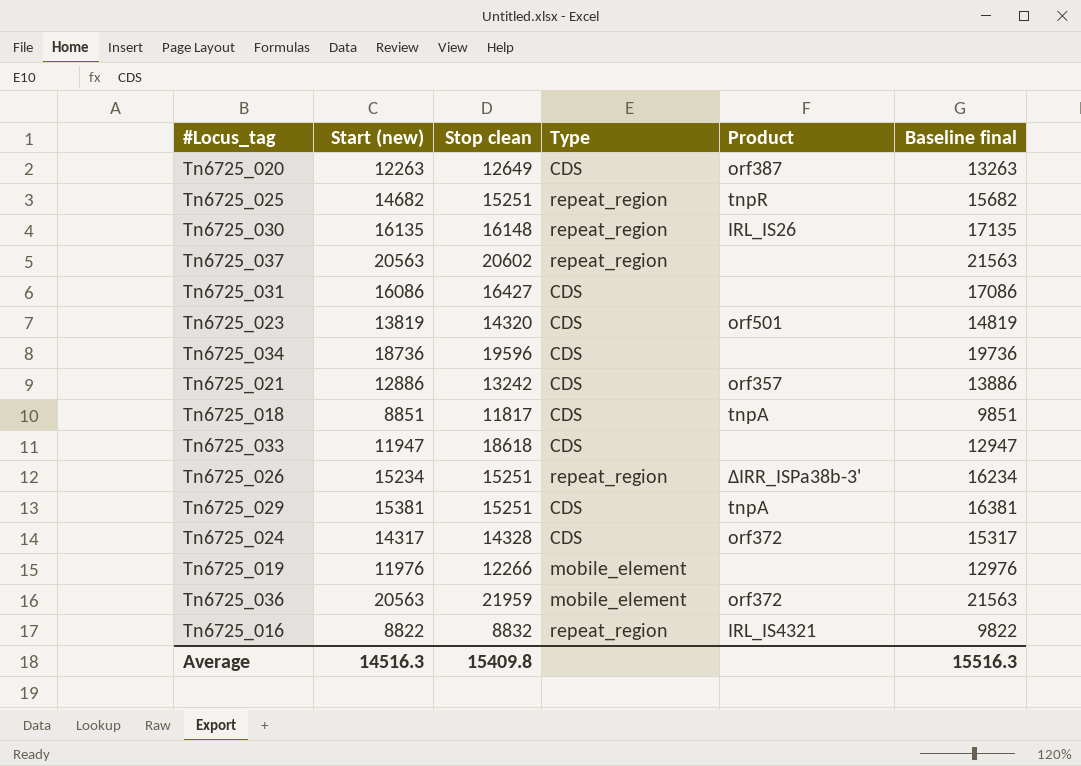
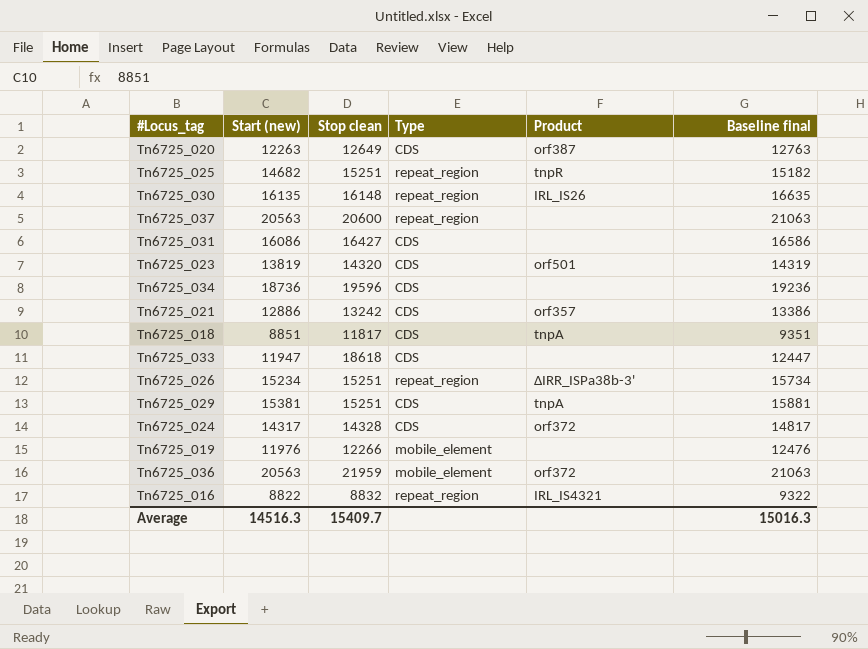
column Baseline final | formula: [Start (new)] + 1000 -> [Start (new)] + 500
Tn6725_037 | Stop clean: 20602 -> 20600
Average | Stop clean: 15409.8 -> 15409.7
Average | Baseline final: 15516.3 -> 15016.3

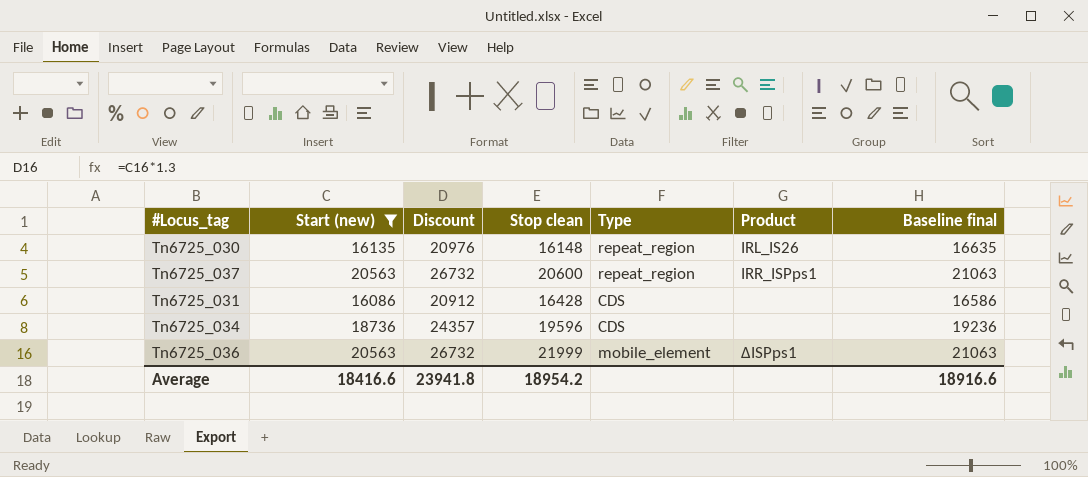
filter: none -> Start (new) >= 16086
column Discount | formula: none -> [Start (new)] * 1.3
Tn6725_037 | Product: none -> IRR_ISPps1
Tn6725_031 | Stop clean: 16427 -> 16428
Tn6725_036 | Stop clean: 21959 -> 21999
Tn6725_036 | Product: orf372 -> ΔISPps1
Average | Start (new): 14516.3 -> 18416.6
Average | Stop clean: 15409.7 -> 18954.2
Average | Baseline final: 15016.3 -> 18916.6

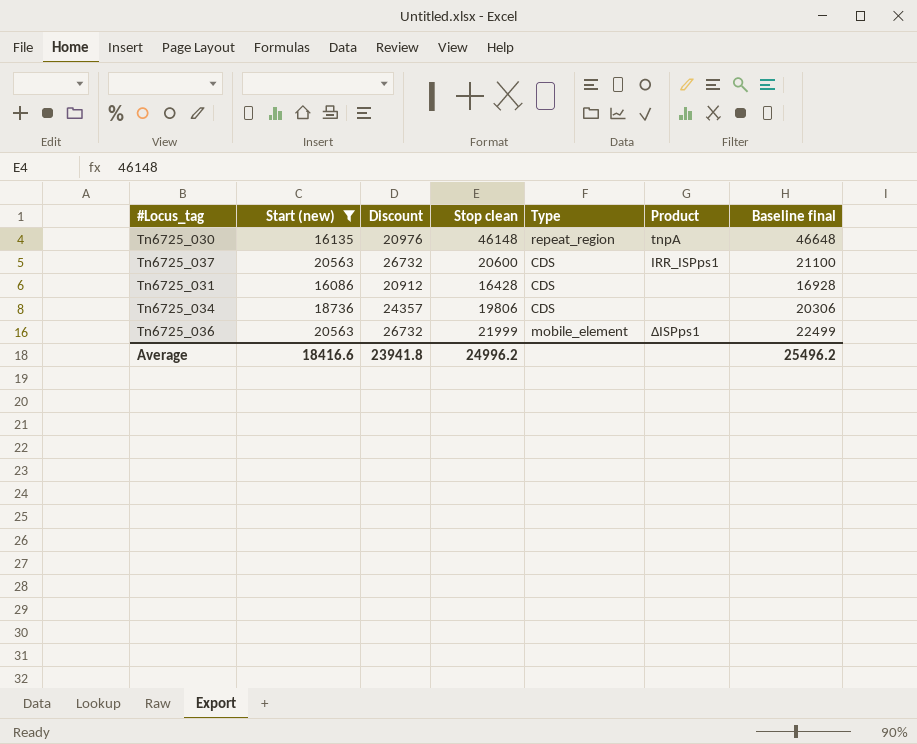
column Baseline final | formula: [Start (new)] + 500 -> [Stop clean] + 500
Tn6725_030 | Stop clean: 16148 -> 46148
Tn6725_030 | Product: IRL_IS26 -> tnpA
Tn6725_037 | Type: repeat_region -> CDS
Tn6725_034 | Stop clean: 19596 -> 19806
Average | Stop clean: 18954.2 -> 24996.2
Average | Baseline final: 18916.6 -> 25496.2

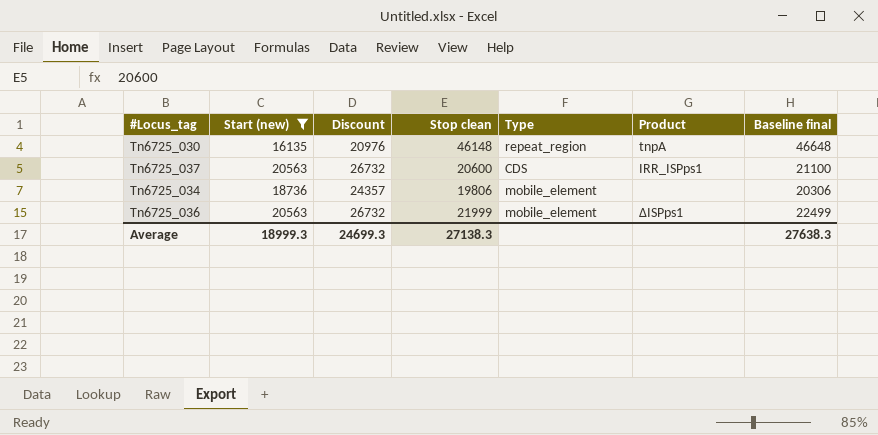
row Tn6725_031: 16086 | 20912 | 16428 | CDS | none | 16928 -> none
Tn6725_034 | Type: CDS -> mobile_element
Average | Start (new): 18416.6 -> 18999.3
Average | Discount: 23941.8 -> 24699.3
Average | Stop clean: 24996.2 -> 27138.3
Average | Baseline final: 25496.2 -> 27638.3

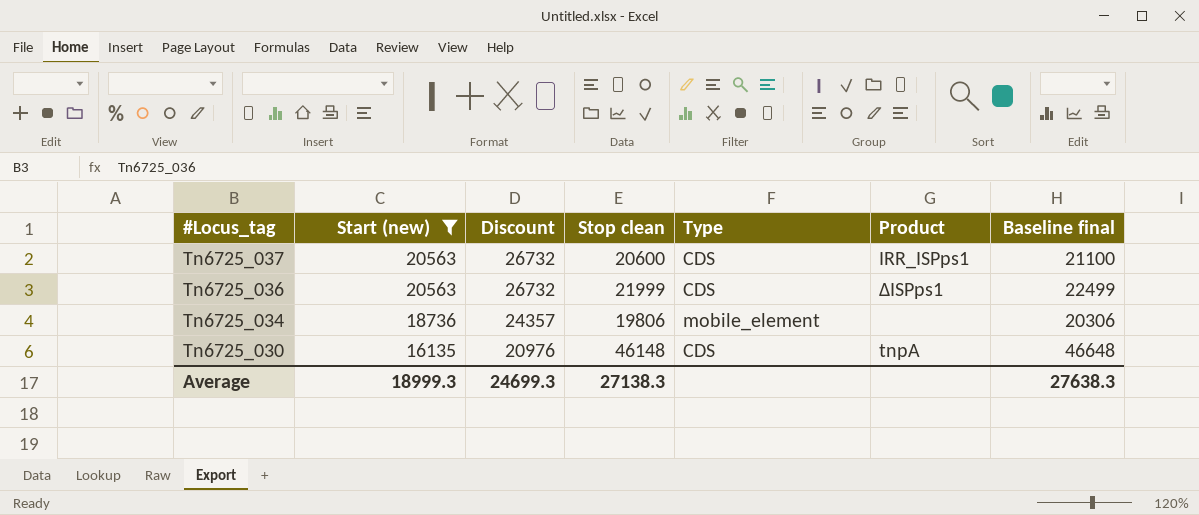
row order: none -> #Locus_tag descending
Tn6725_036 | Type: mobile_element -> CDS
Tn6725_030 | Type: repeat_region -> CDS

